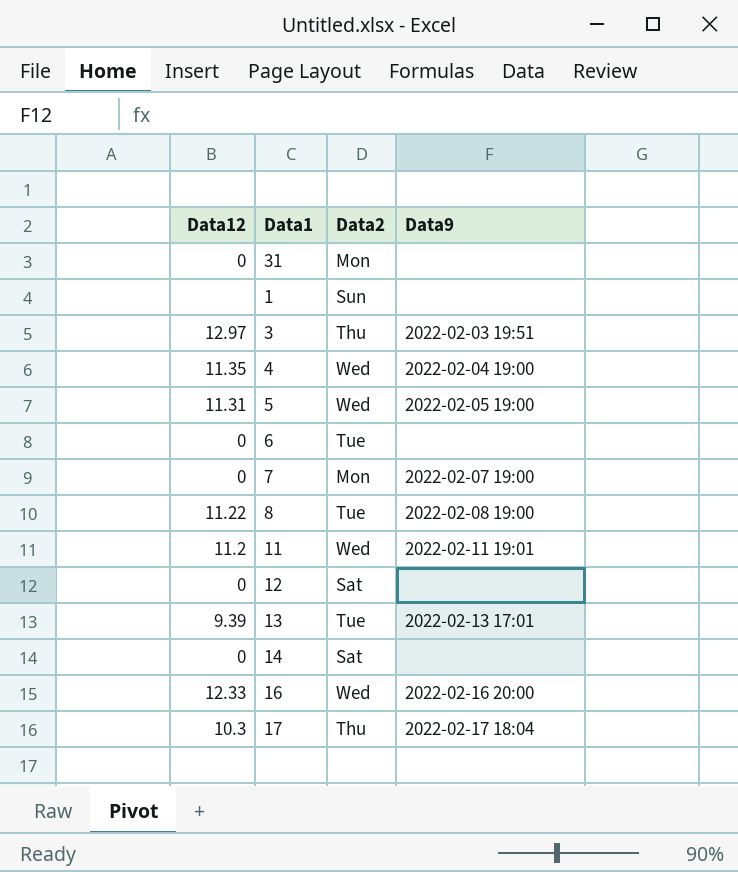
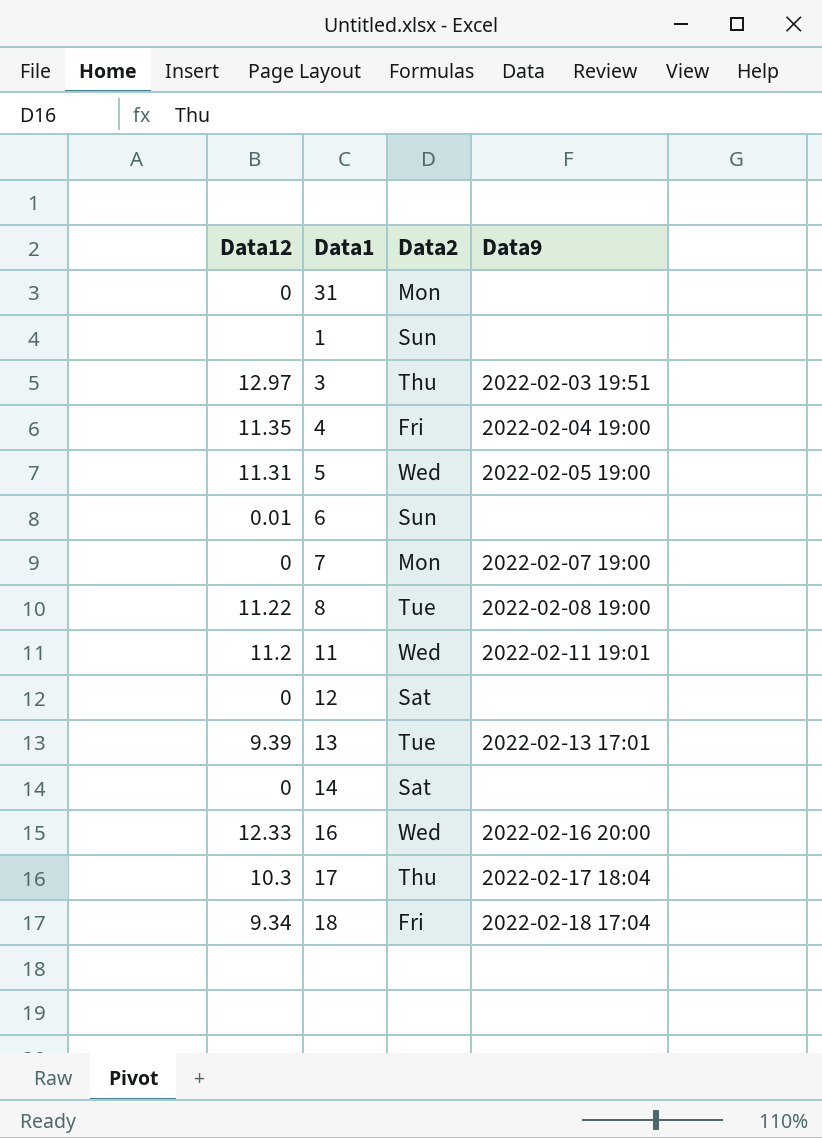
4 | Data2: Wed -> Fri
6 | Data12: 0 -> 0.01
6 | Data2: Tue -> Sun
row 18: none -> 9.34 | Fri | 2022-02-18 17:04

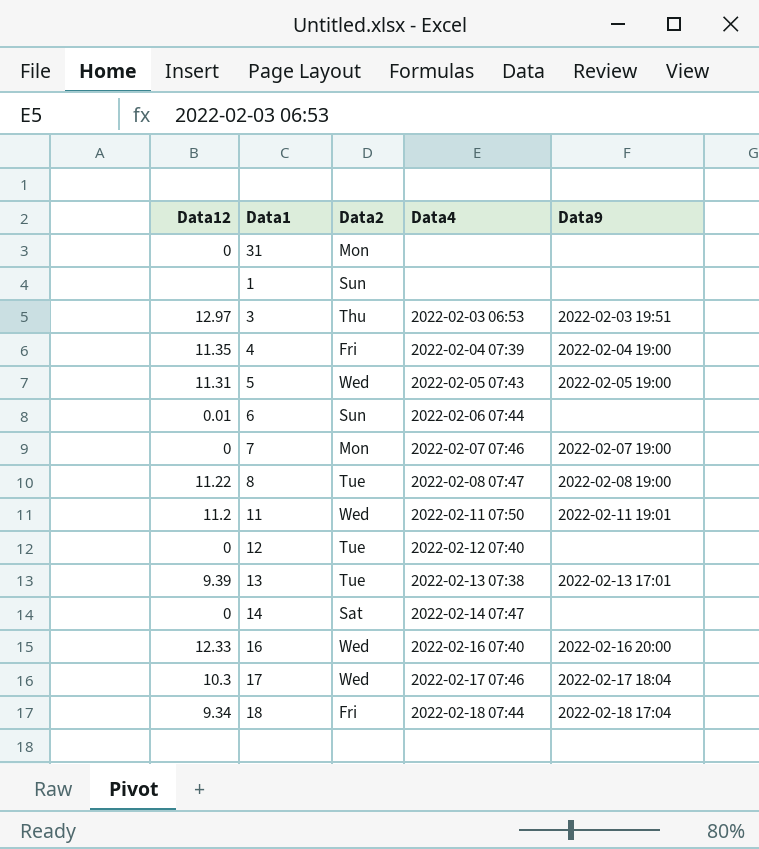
column Data4 | position: none -> 4
12 | Data2: Sat -> Tue
17 | Data2: Thu -> Wed

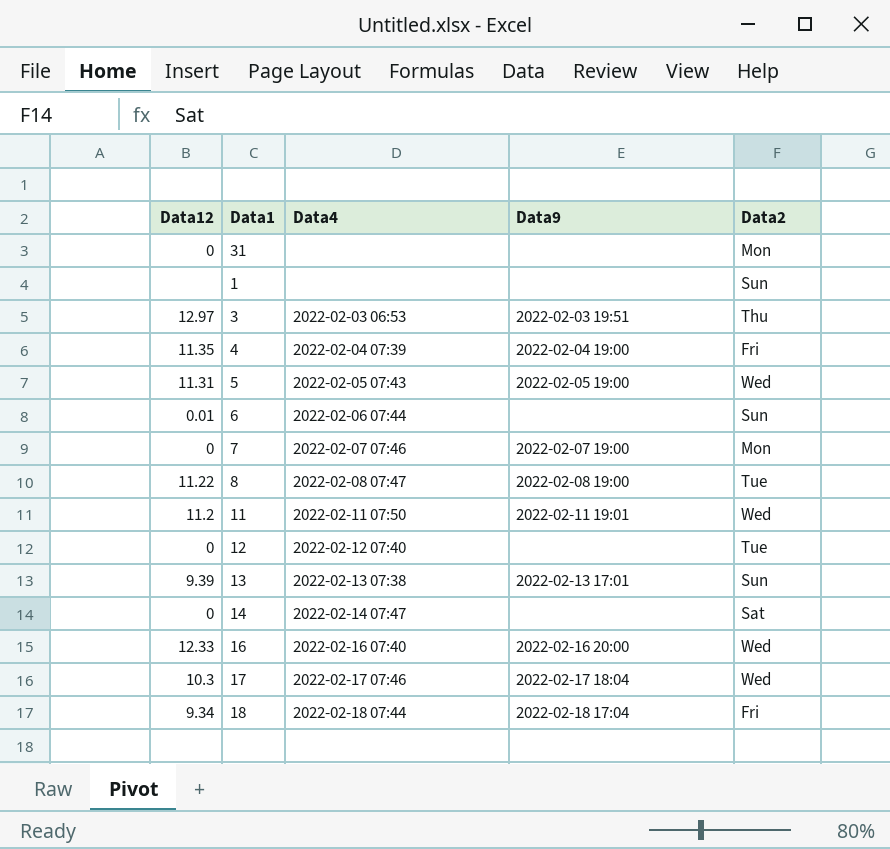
column Data2 | position: 3 -> 5
13 | Data2: Tue -> Sun

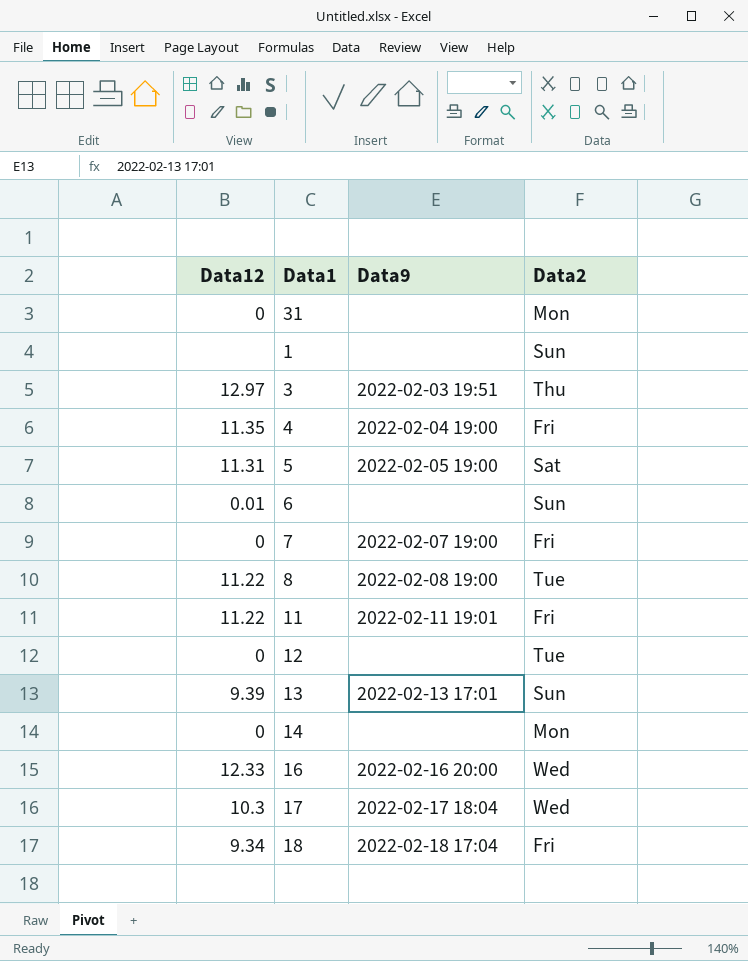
column Data4 | position: 3 -> none
5 | Data2: Wed -> Sat
7 | Data2: Mon -> Fri
11 | Data12: 11.2 -> 11.22
11 | Data2: Wed -> Fri
14 | Data2: Sat -> Mon

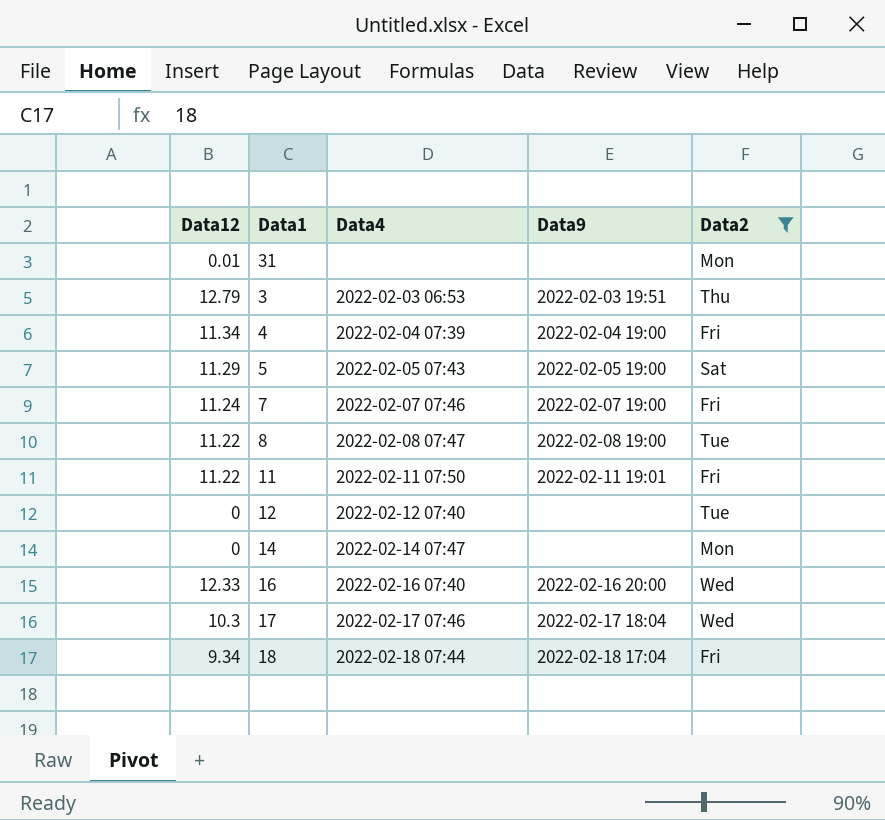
filter: none -> Data2 != Sun
column Data4 | position: none -> 3
31 | Data12: 0 -> 0.01
3 | Data12: 12.97 -> 12.79
4 | Data12: 11.35 -> 11.34
5 | Data12: 11.31 -> 11.29
7 | Data12: 0 -> 11.24

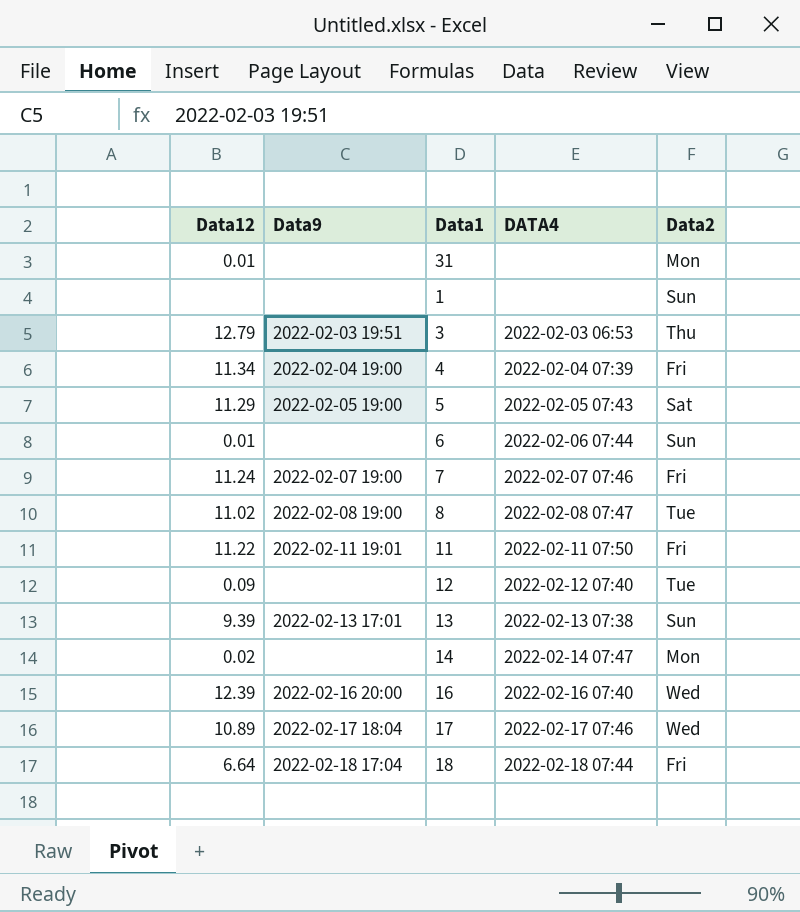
filter: Data2 != Sun -> none
column Data9 | position: 4 -> 2
column name: Data4 -> DATA4
8 | Data12: 11.22 -> 11.02
12 | Data12: 0 -> 0.09
14 | Data12: 0 -> 0.02
16 | Data12: 12.33 -> 12.39
17 | Data12: 10.3 -> 10.89
18 | Data12: 9.34 -> 6.64

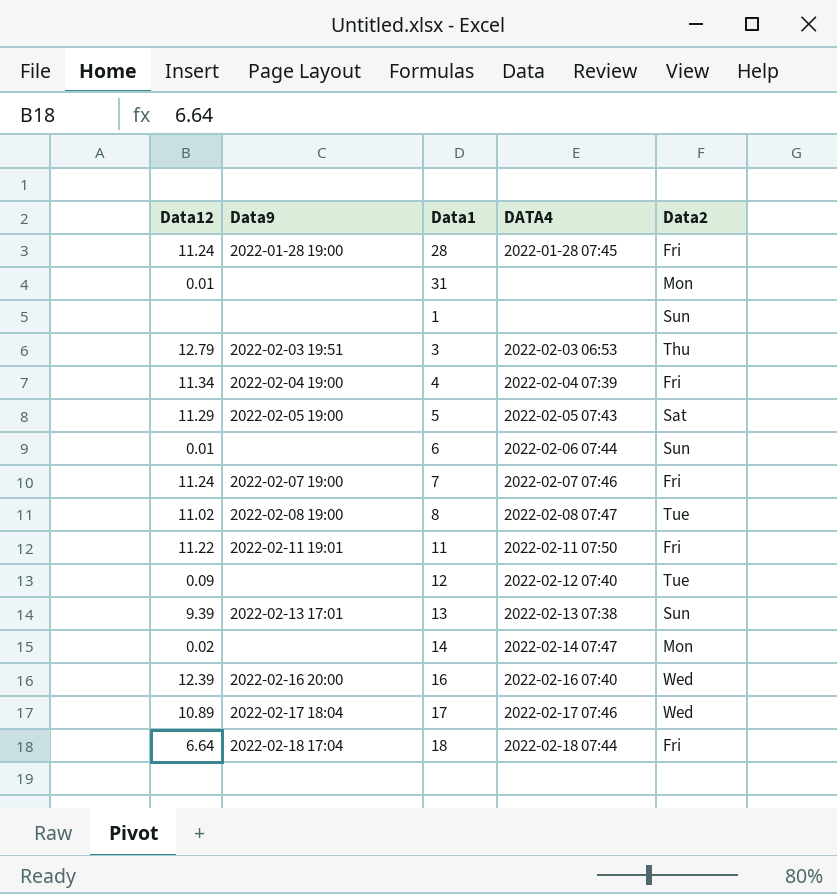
row 28: none -> 11.24 | 2022-01-28 19:00 | 2022-01-28 07:45 | Fri

